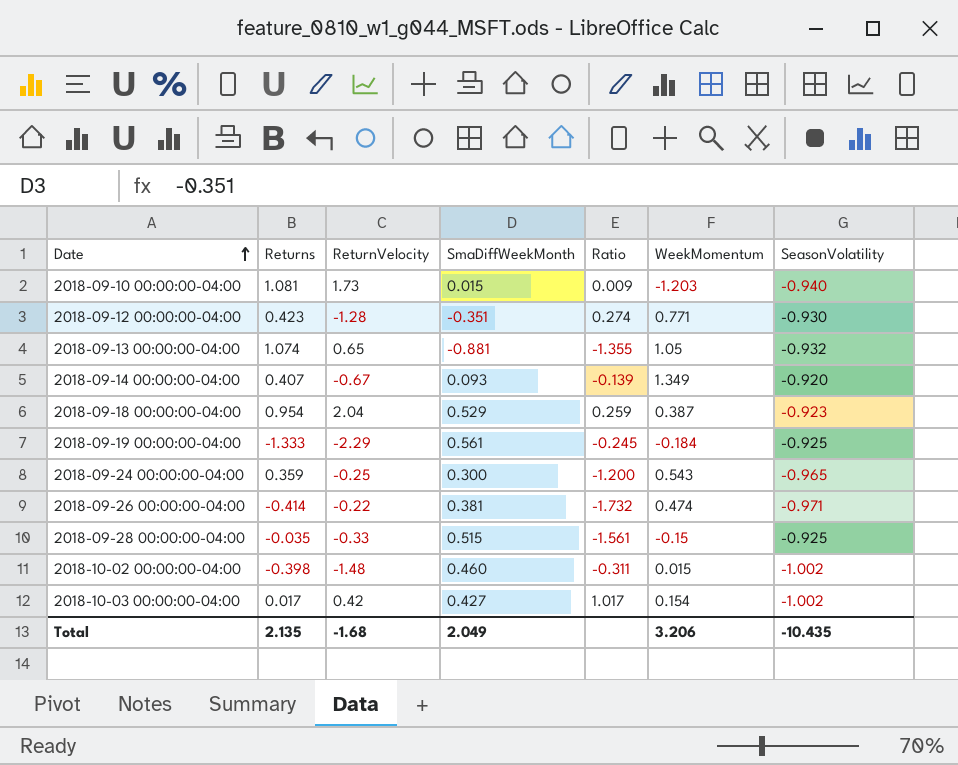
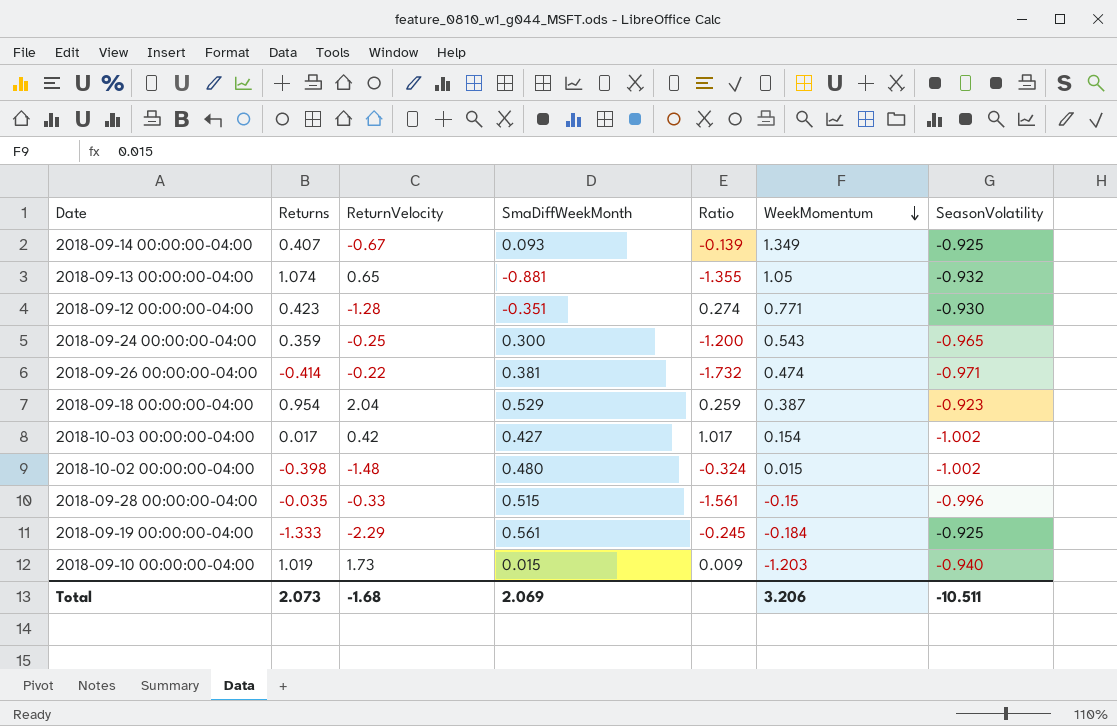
row order: Date ascending -> WeekMomentum descending
2018-09-14 00:00:00-04:00 | SeasonVolatility: -0.920 -> -0.925
2018-10-02 00:00:00-04:00 | SmaDiffWeekMonth: 0.460 -> 0.480
2018-10-02 00:00:00-04:00 | Ratio: -0.311 -> -0.324
2018-09-28 00:00:00-04:00 | SeasonVolatility: -0.925 -> -0.996
2018-09-10 00:00:00-04:00 | Returns: 1.081 -> 1.019
Total | Returns: 2.135 -> 2.073
Total | SmaDiffWeekMonth: 2.049 -> 2.069
Total | SeasonVolatility: -10.435 -> -10.511

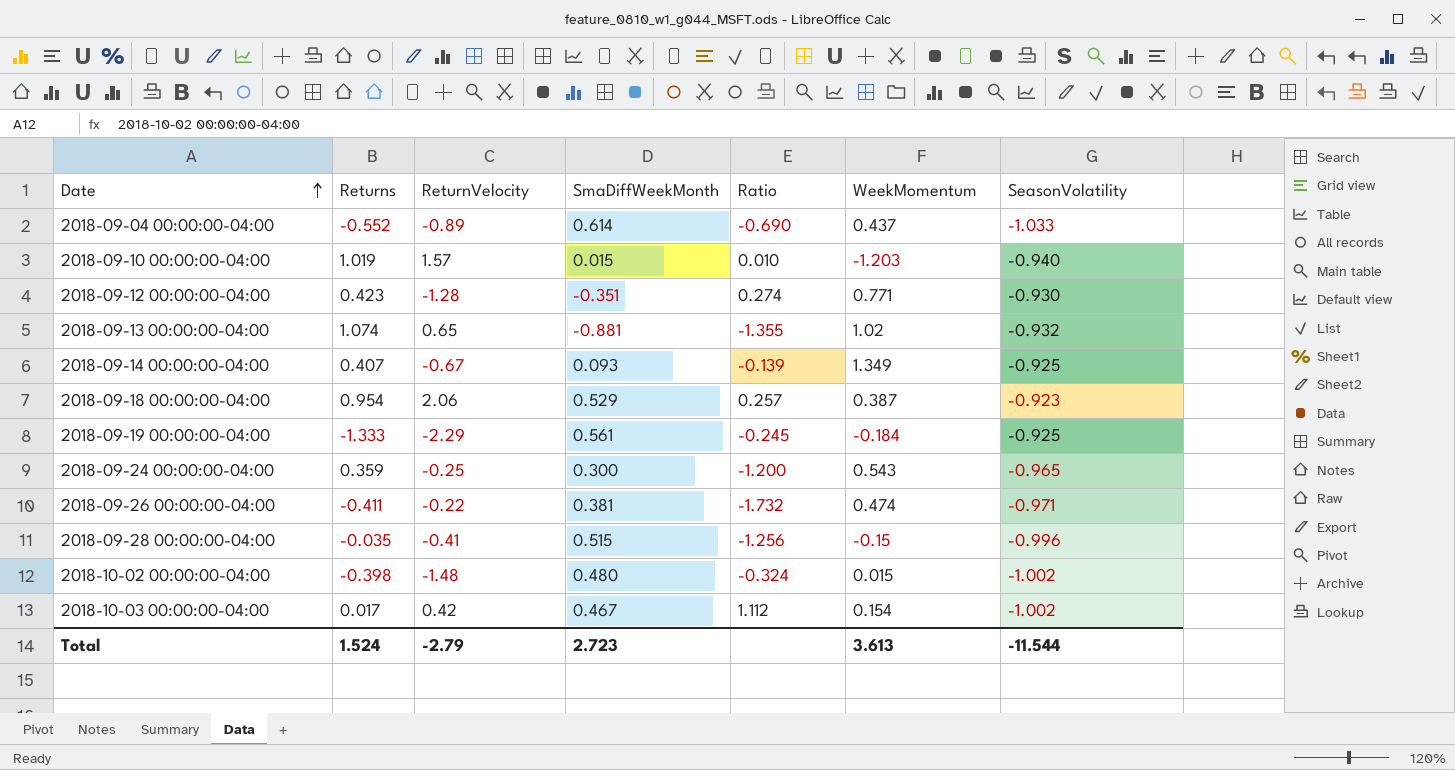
row order: WeekMomentum descending -> Date ascending
row 2018-09-04 00:00:00-04:00: none -> -0.552 | -0.89 | 0.614 | -0.690 | 0.437 | -1.033
2018-09-10 00:00:00-04:00 | ReturnVelocity: 1.73 -> 1.57
2018-09-10 00:00:00-04:00 | Ratio: 0.009 -> 0.010
2018-09-13 00:00:00-04:00 | WeekMomentum: 1.05 -> 1.02
2018-09-18 00:00:00-04:00 | ReturnVelocity: 2.04 -> 2.06
2018-09-18 00:00:00-04:00 | Ratio: 0.259 -> 0.257
2018-09-26 00:00:00-04:00 | Returns: -0.414 -> -0.411
2018-09-28 00:00:00-04:00 | ReturnVelocity: -0.33 -> -0.41
2018-09-28 00:00:00-04:00 | Ratio: -1.561 -> -1.256
2018-10-03 00:00:00-04:00 | SmaDiffWeekMonth: 0.427 -> 0.467
2018-10-03 00:00:00-04:00 | Ratio: 1.017 -> 1.112
Total | Returns: 2.073 -> 1.524
Total | ReturnVelocity: -1.68 -> -2.79
Total | SmaDiffWeekMonth: 2.069 -> 2.723
Total | WeekMomentum: 3.206 -> 3.613
Total | SeasonVolatility: -10.511 -> -11.544

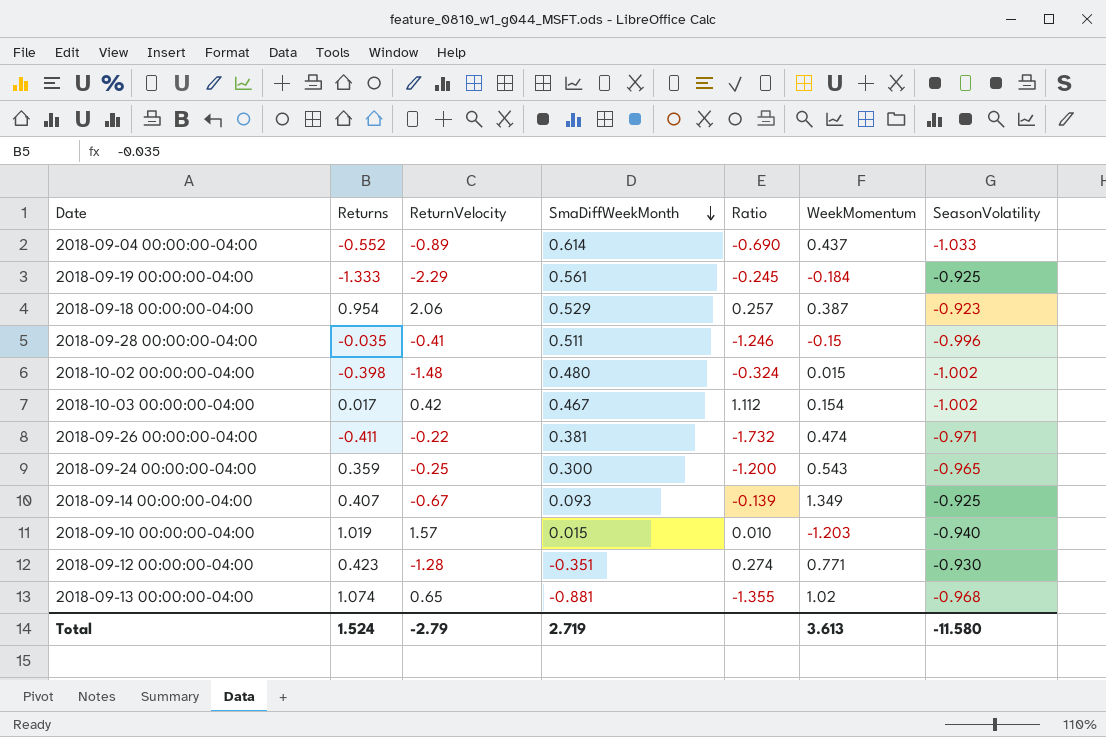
row order: Date ascending -> SmaDiffWeekMonth descending
2018-09-28 00:00:00-04:00 | SmaDiffWeekMonth: 0.515 -> 0.511
2018-09-28 00:00:00-04:00 | Ratio: -1.256 -> -1.246
2018-09-13 00:00:00-04:00 | SeasonVolatility: -0.932 -> -0.968
Total | SmaDiffWeekMonth: 2.723 -> 2.719
Total | SeasonVolatility: -11.544 -> -11.580

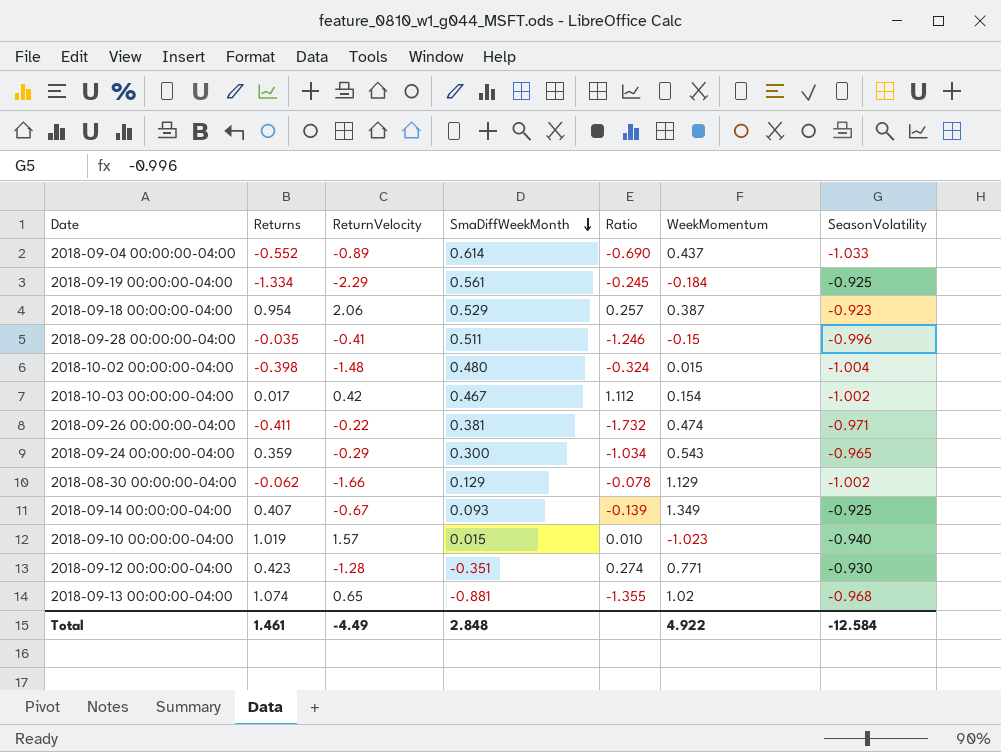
2018-09-19 00:00:00-04:00 | Returns: -1.333 -> -1.334
2018-10-02 00:00:00-04:00 | SeasonVolatility: -1.002 -> -1.004
2018-09-24 00:00:00-04:00 | ReturnVelocity: -0.25 -> -0.29
2018-09-24 00:00:00-04:00 | Ratio: -1.200 -> -1.034
row 2018-08-30 00:00:00-04:00: none -> -0.062 | -1.66 | 0.129 | -0.078 | 1.129 | -1.002
2018-09-10 00:00:00-04:00 | WeekMomentum: -1.203 -> -1.023
Total | Returns: 1.524 -> 1.461
Total | ReturnVelocity: -2.79 -> -4.49
Total | SmaDiffWeekMonth: 2.719 -> 2.848
Total | WeekMomentum: 3.613 -> 4.922
Total | SeasonVolatility: -11.580 -> -12.584

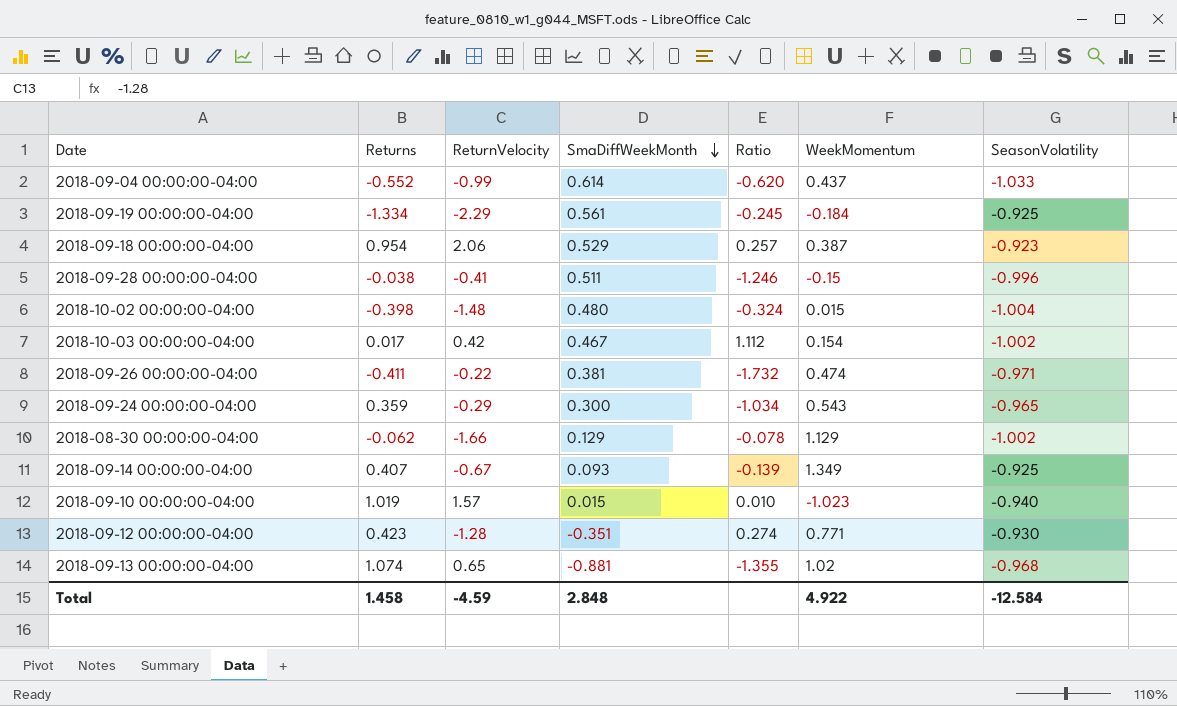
2018-09-04 00:00:00-04:00 | ReturnVelocity: -0.89 -> -0.99
2018-09-04 00:00:00-04:00 | Ratio: -0.690 -> -0.620
2018-09-28 00:00:00-04:00 | Returns: -0.035 -> -0.038
Total | Returns: 1.461 -> 1.458
Total | ReturnVelocity: -4.49 -> -4.59

